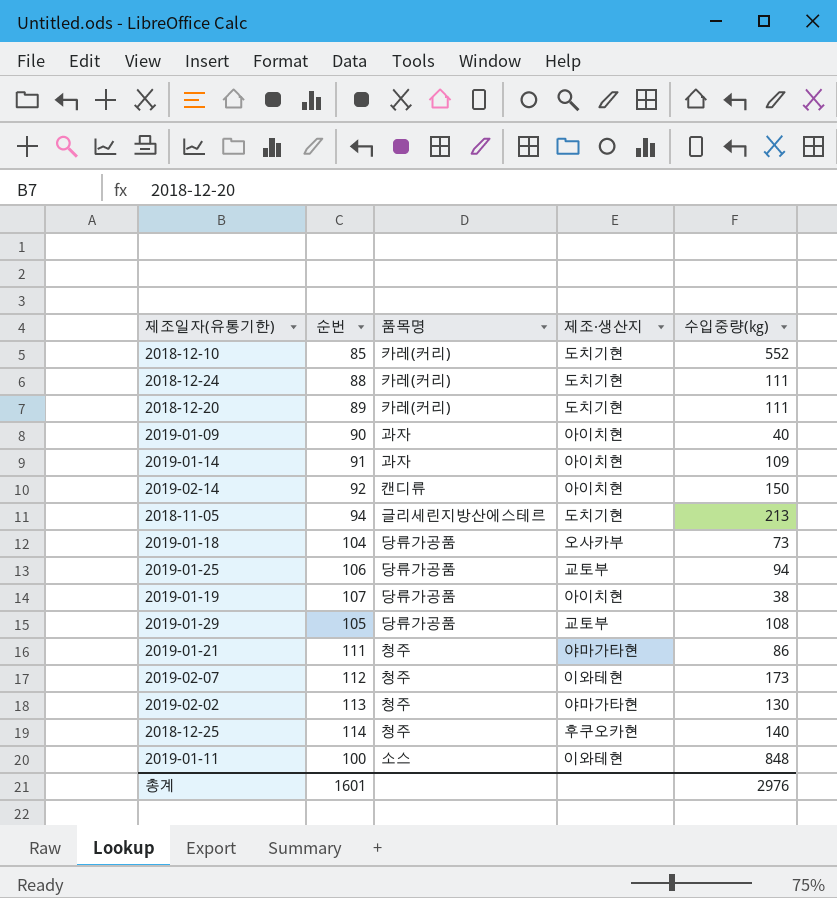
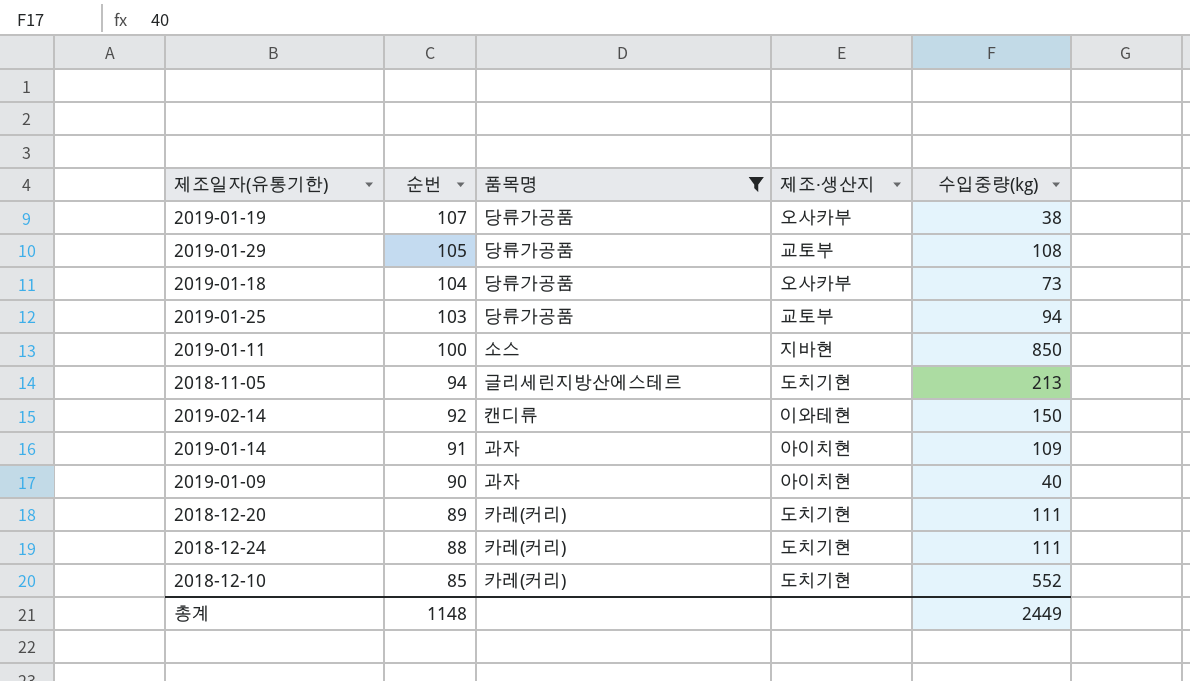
filter: none -> 품목명 != 청주
row order: none -> 순번 descending
2019-01-19 | 제조·생산지: 아이치현 -> 오사카부
2019-01-25 | 순번: 106 -> 103
2019-01-11 | 제조·생산지: 이와테현 -> 지바현
2019-01-11 | 수입중량(kg): 848 -> 850
2019-02-14 | 제조·생산지: 아이치현 -> 이와테현
총계 | 순번: 1601 -> 1148
총계 | 수입중량(kg): 2976 -> 2449

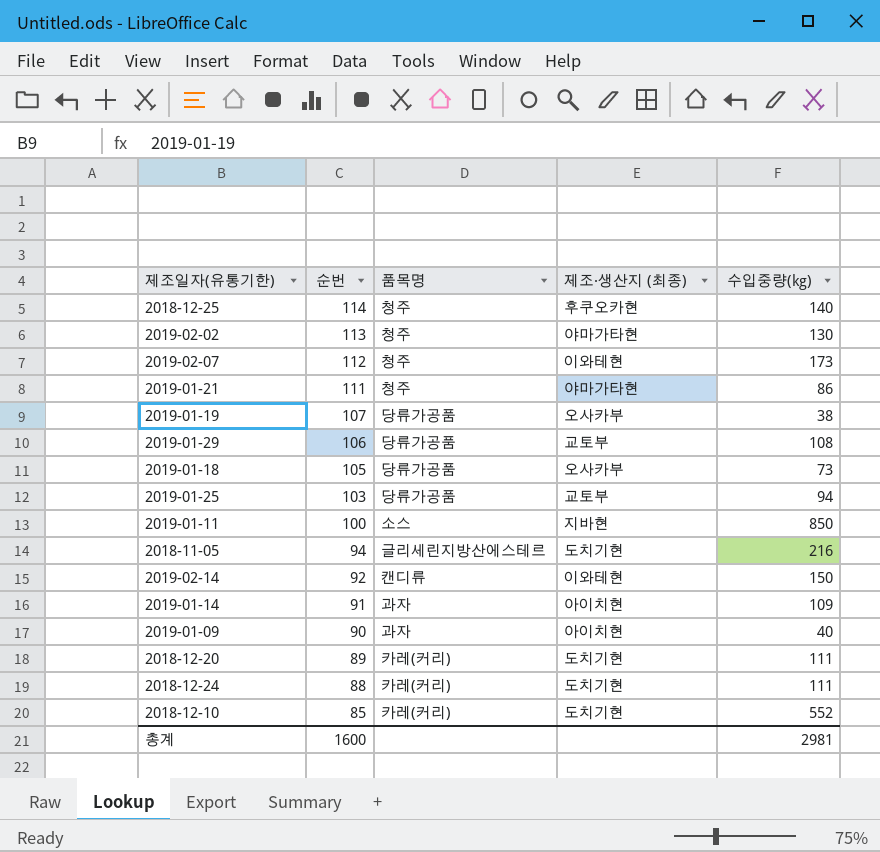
filter: 품목명 != 청주 -> none
column name: 제조·생산지 -> 제조·생산지 (최종)
2019-01-29 | 순번: 105 -> 106
2019-01-18 | 순번: 104 -> 105
2018-11-05 | 수입중량(kg): 213 -> 216
총계 | 순번: 1148 -> 1600
총계 | 수입중량(kg): 2449 -> 2981

